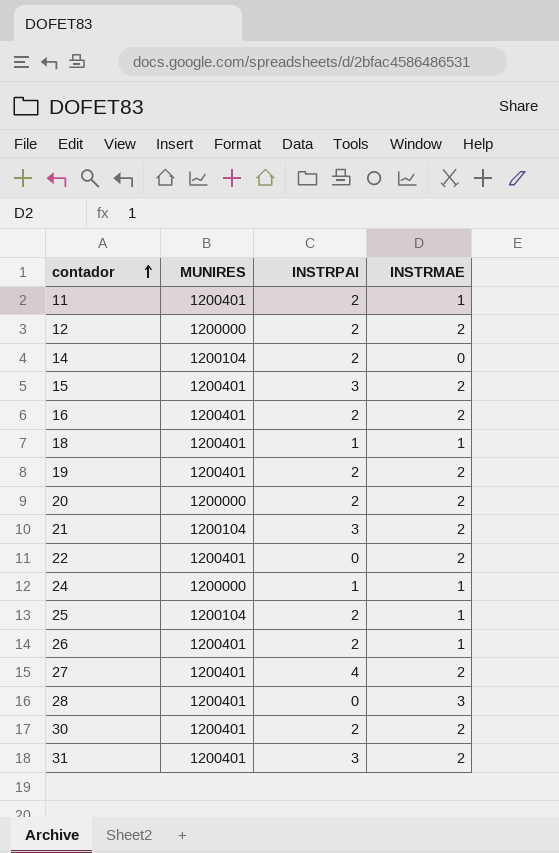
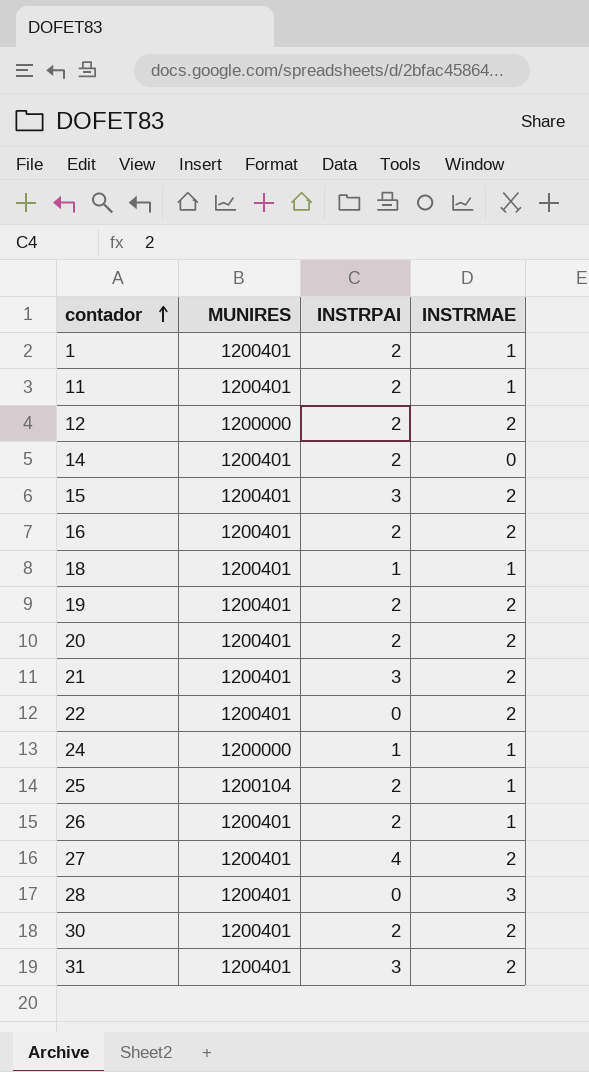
row 1: none -> 1200401 | 2 | 1
14 | MUNIRES: 1200104 -> 1200401
20 | MUNIRES: 1200000 -> 1200401
21 | MUNIRES: 1200104 -> 1200401

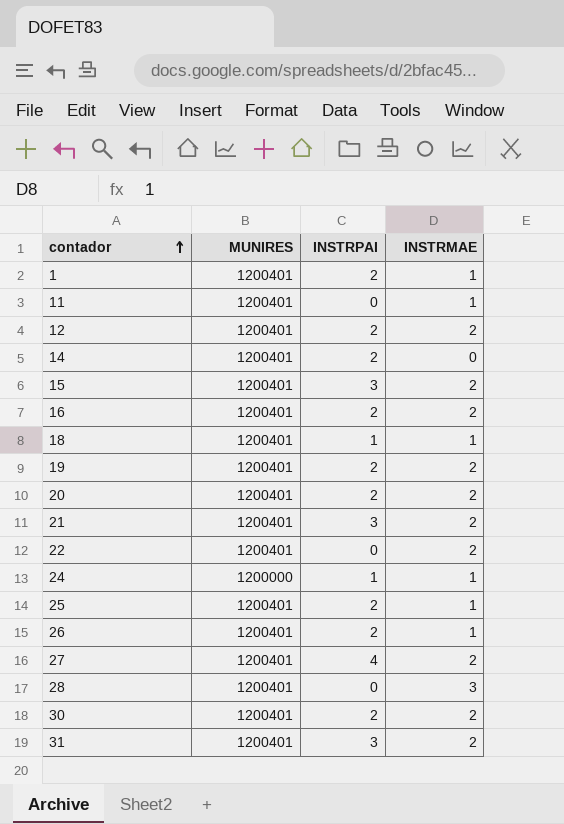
11 | INSTRPAI: 2 -> 0
12 | MUNIRES: 1200000 -> 1200401
25 | MUNIRES: 1200104 -> 1200401

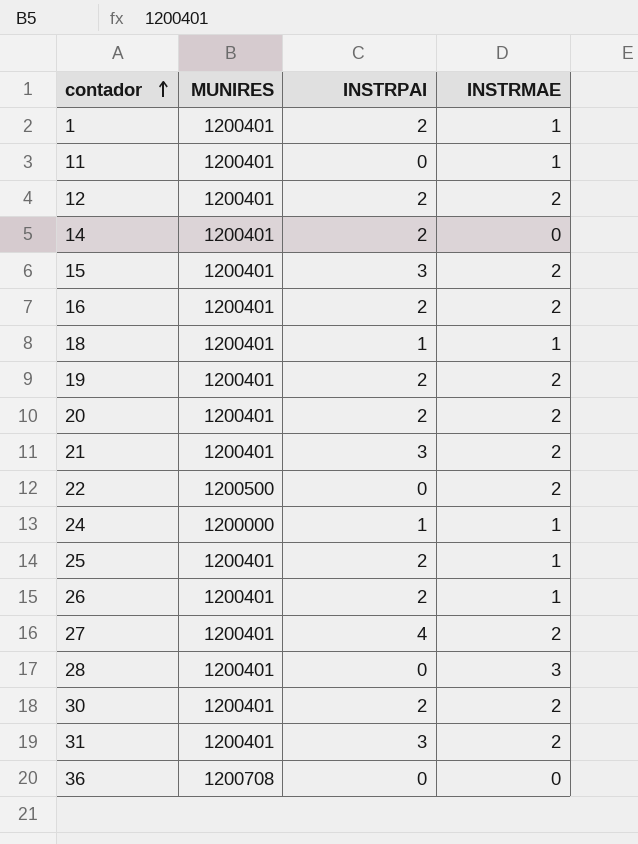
22 | MUNIRES: 1200401 -> 1200500
row 36: none -> 1200708 | 0 | 0

